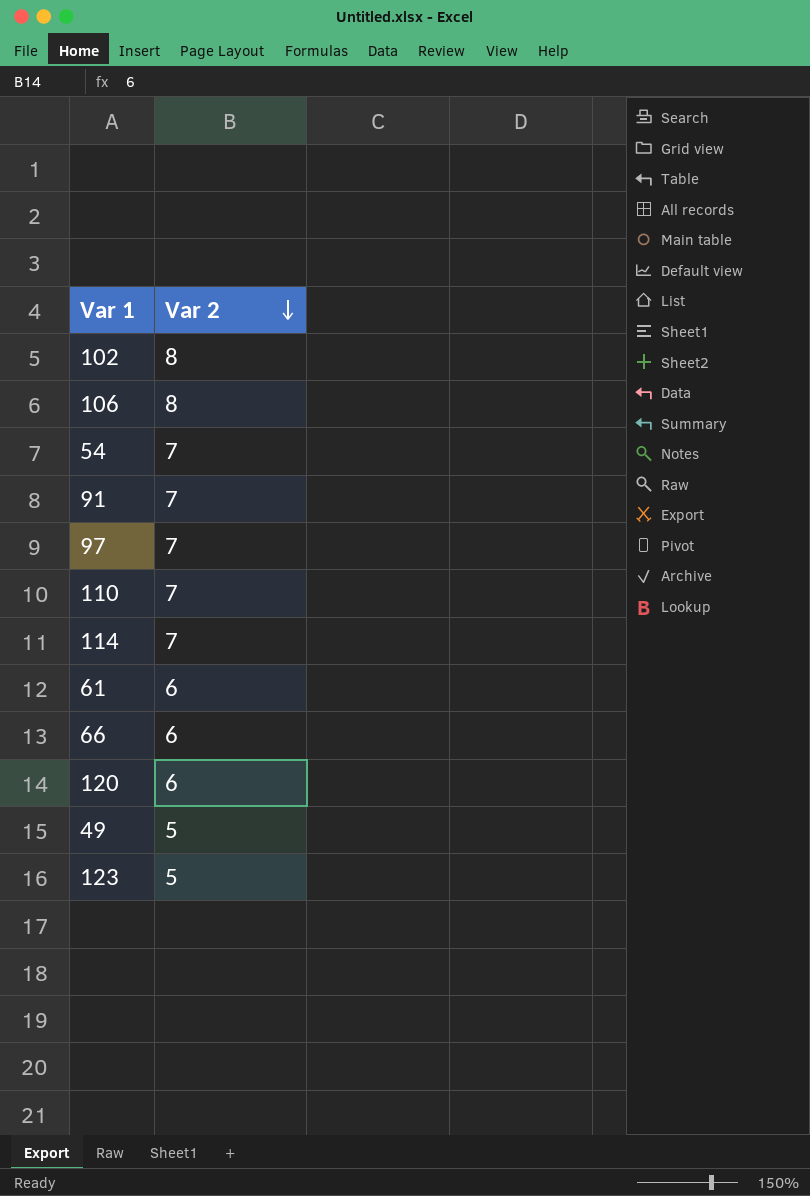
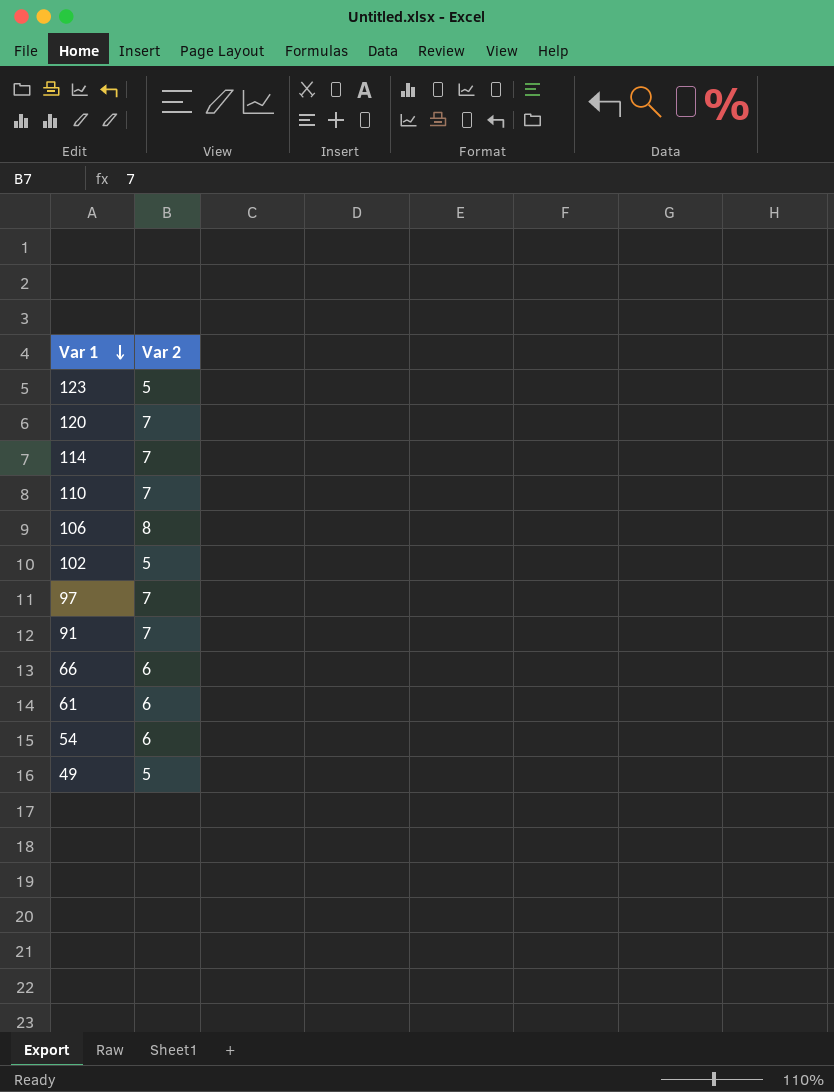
row order: Var 2 descending -> Var 1 descending
120 | Var 2: 6 -> 7
102 | Var 2: 8 -> 5
54 | Var 2: 7 -> 6

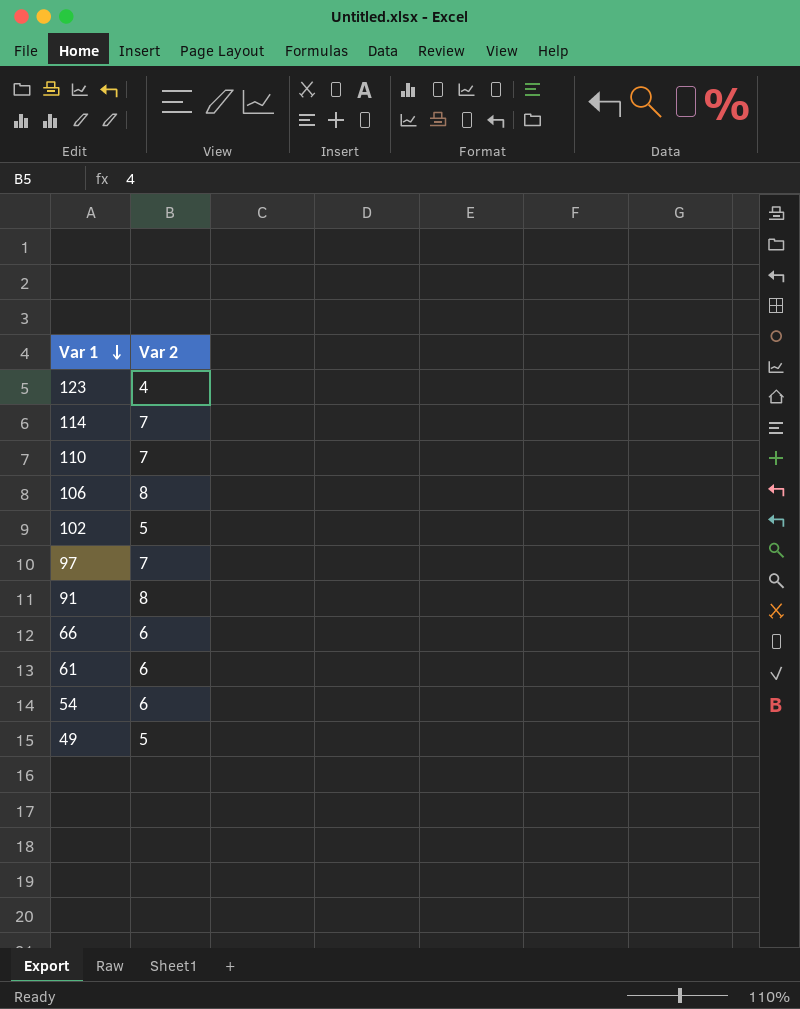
row 120: 7 -> none
123 | Var 2: 5 -> 4
91 | Var 2: 7 -> 8

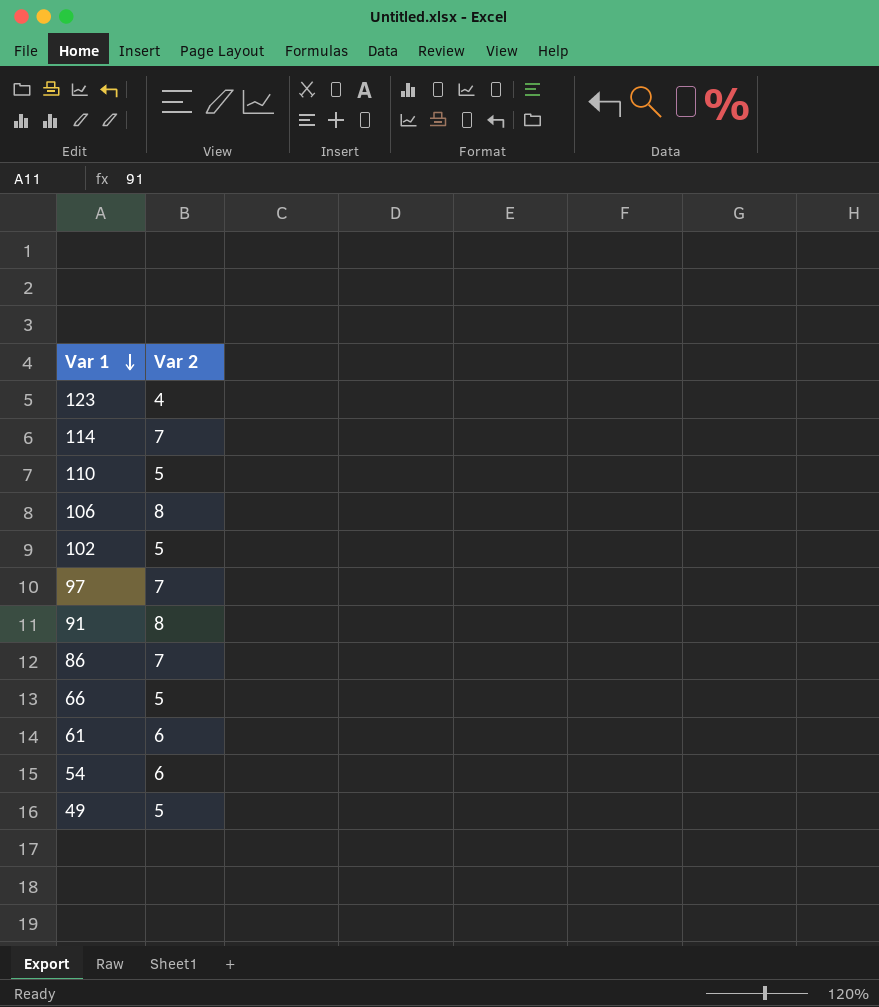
110 | Var 2: 7 -> 5
row 86: none -> 7
66 | Var 2: 6 -> 5

